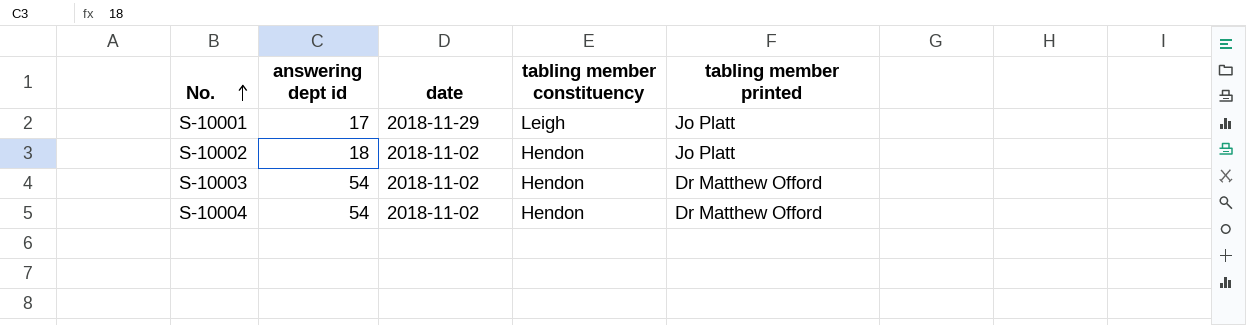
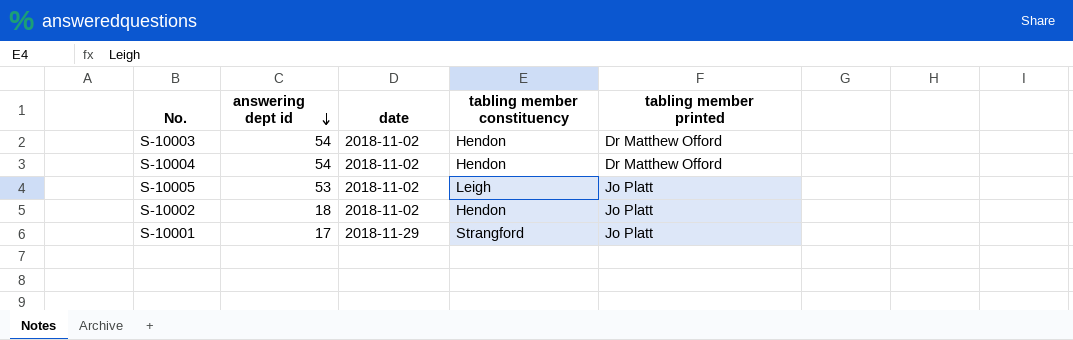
row order: No. ascending -> answering dept id descending
row S-10005: none -> 53 | 2018-11-02 | Leigh | Jo Platt
S-10001 | tabling member constituency: Leigh -> Strangford

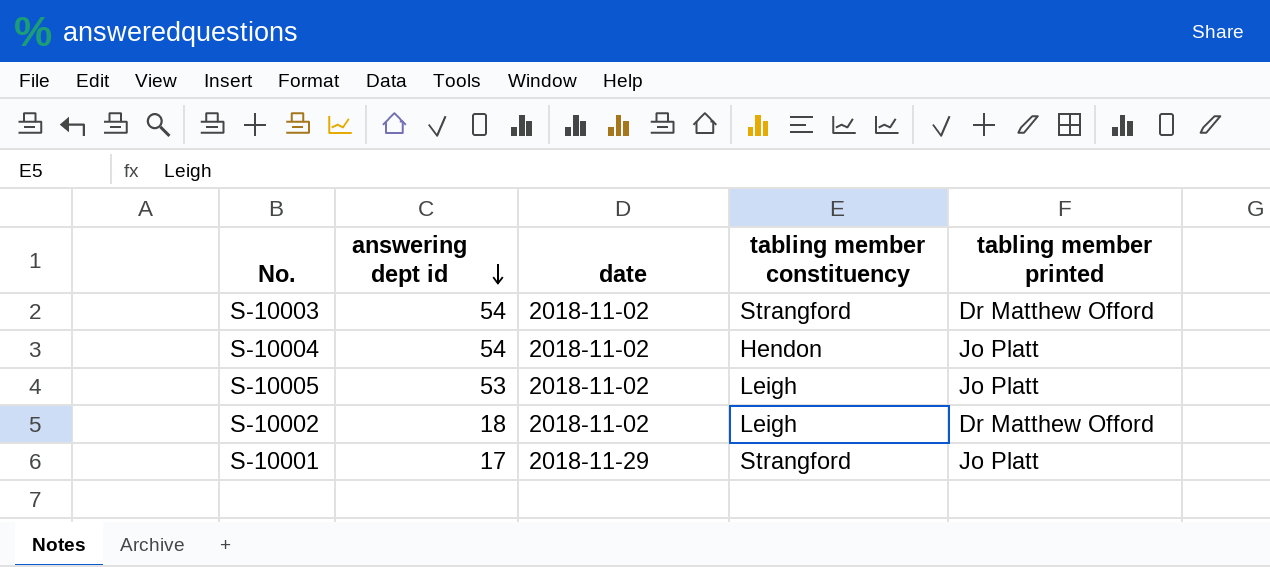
S-10003 | tabling member constituency: Hendon -> Strangford
S-10004 | tabling member printed: Dr Matthew Offord -> Jo Platt
S-10002 | tabling member constituency: Hendon -> Leigh
S-10002 | tabling member printed: Jo Platt -> Dr Matthew Offord

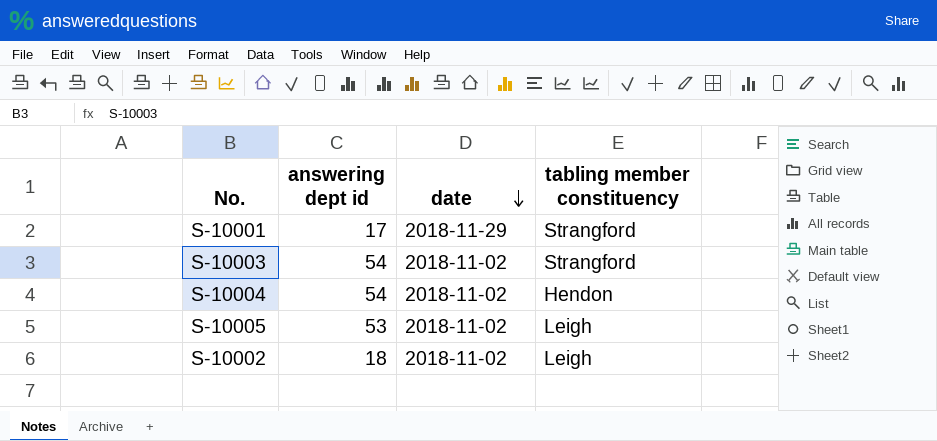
row order: answering dept id descending -> date descending
column tabling member printed | position: 5 -> none

